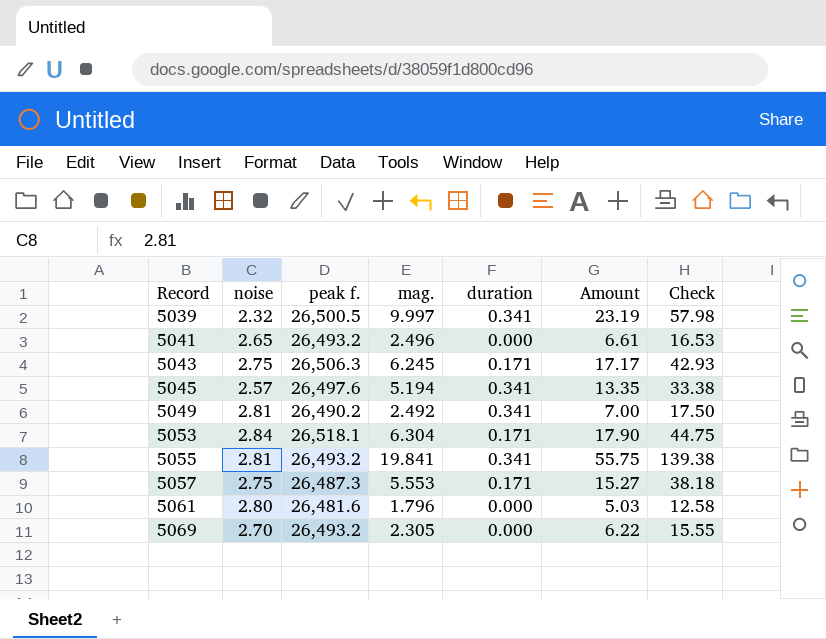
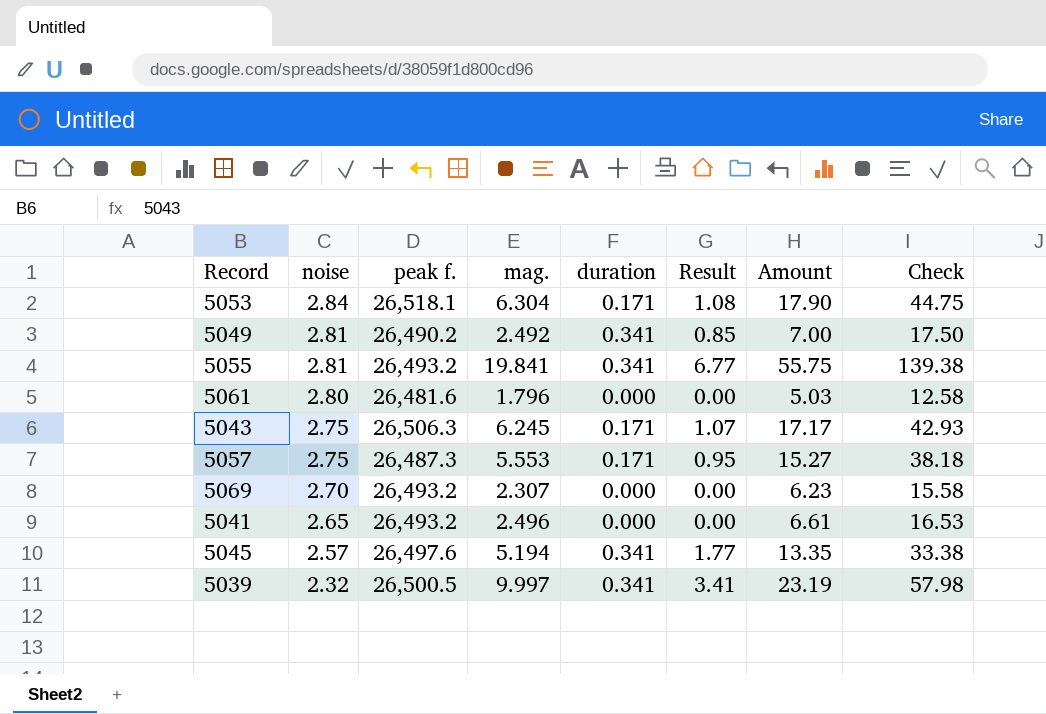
row order: Record ascending -> noise descending
column Result | formula: none -> [mag.] * [duration]
5069 | mag.: 2.305 -> 2.307
5069 | Amount: 6.22 -> 6.23
5069 | Check: 15.55 -> 15.58

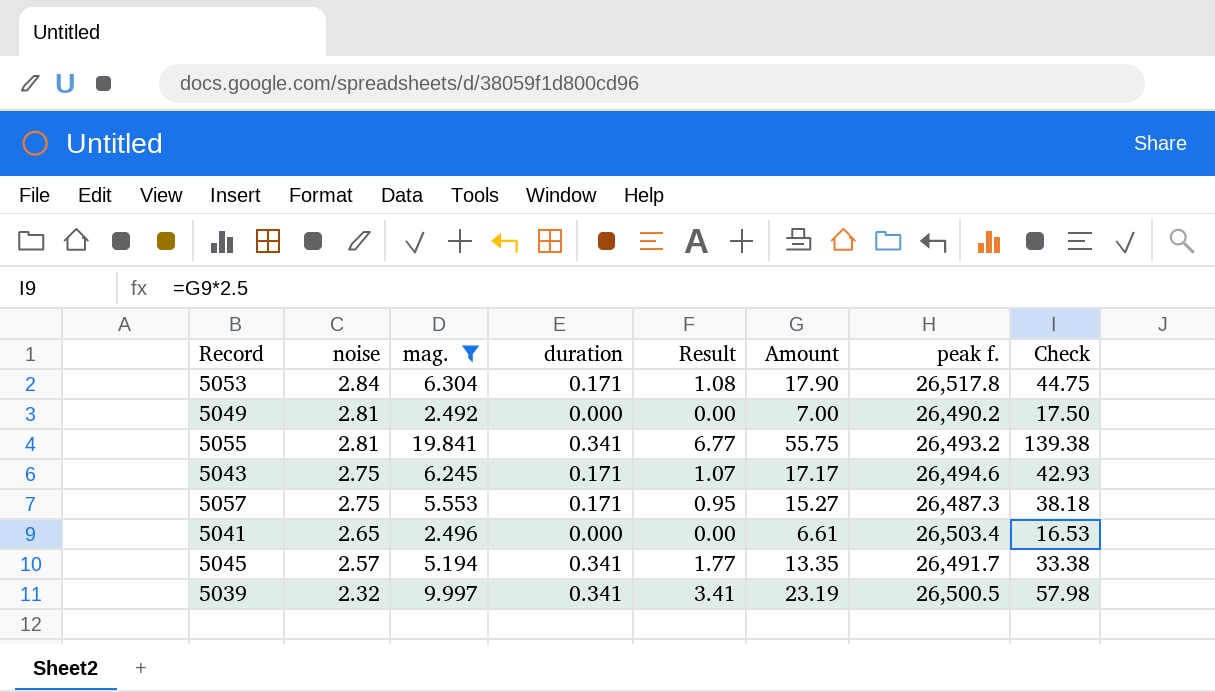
filter: none -> mag. >= 2.492
column peak f. | position: 3 -> 7
5053 | peak f.: 26,518.1 -> 26,517.8
5049 | duration: 0.341 -> 0.000
5049 | Result: 0.85 -> 0.00
5043 | peak f.: 26,506.3 -> 26,494.6
5041 | peak f.: 26,493.2 -> 26,503.4
5045 | peak f.: 26,497.6 -> 26,491.7

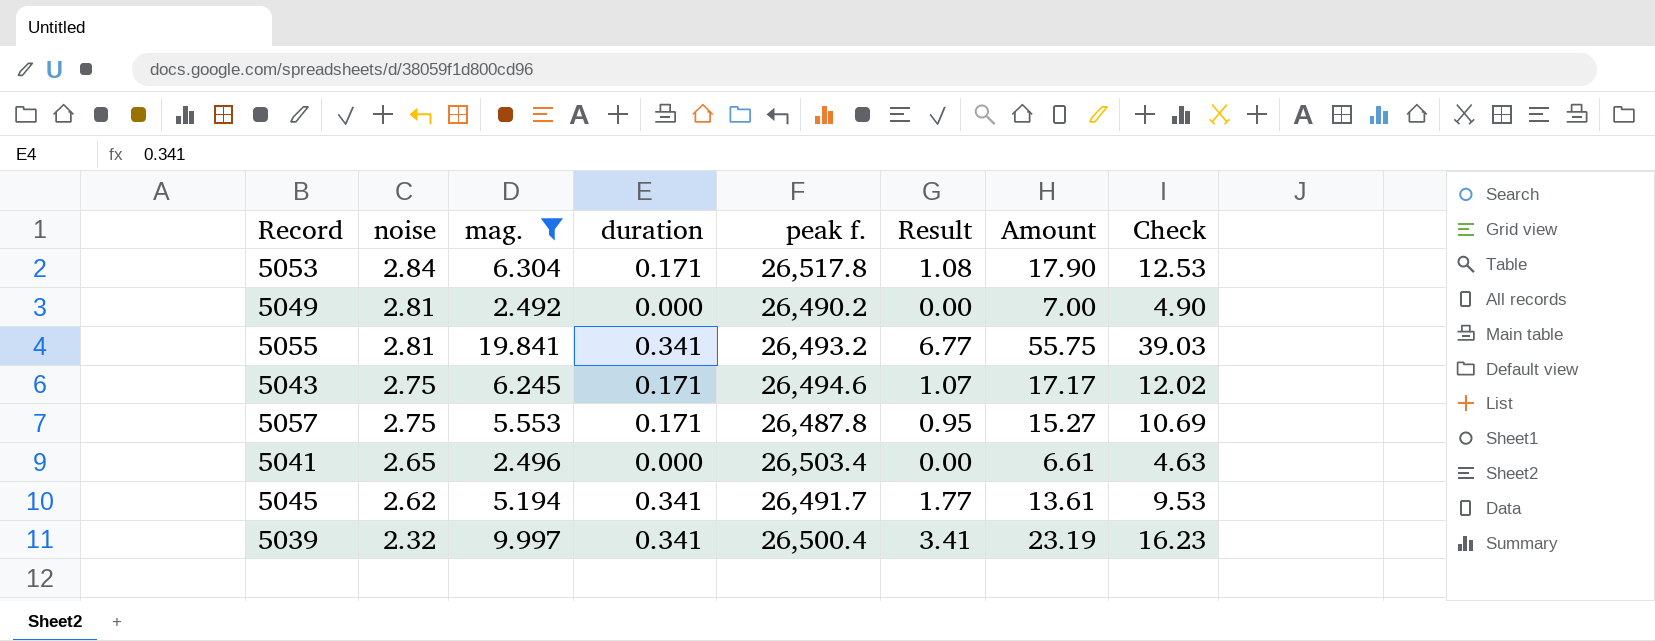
column peak f. | position: 7 -> 5
column Check | formula: [Amount] * 2.5 -> [Amount] * 0.7
5057 | peak f.: 26,487.3 -> 26,487.8
5045 | noise: 2.57 -> 2.62
5045 | Amount: 13.35 -> 13.61
5039 | peak f.: 26,500.5 -> 26,500.4

